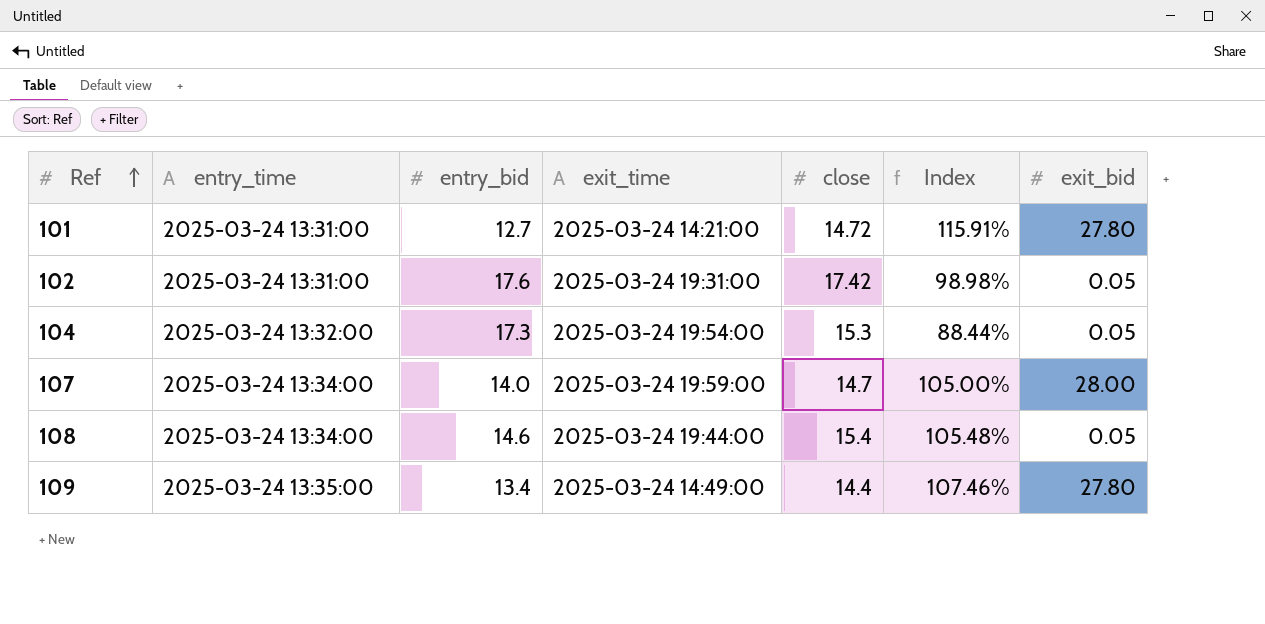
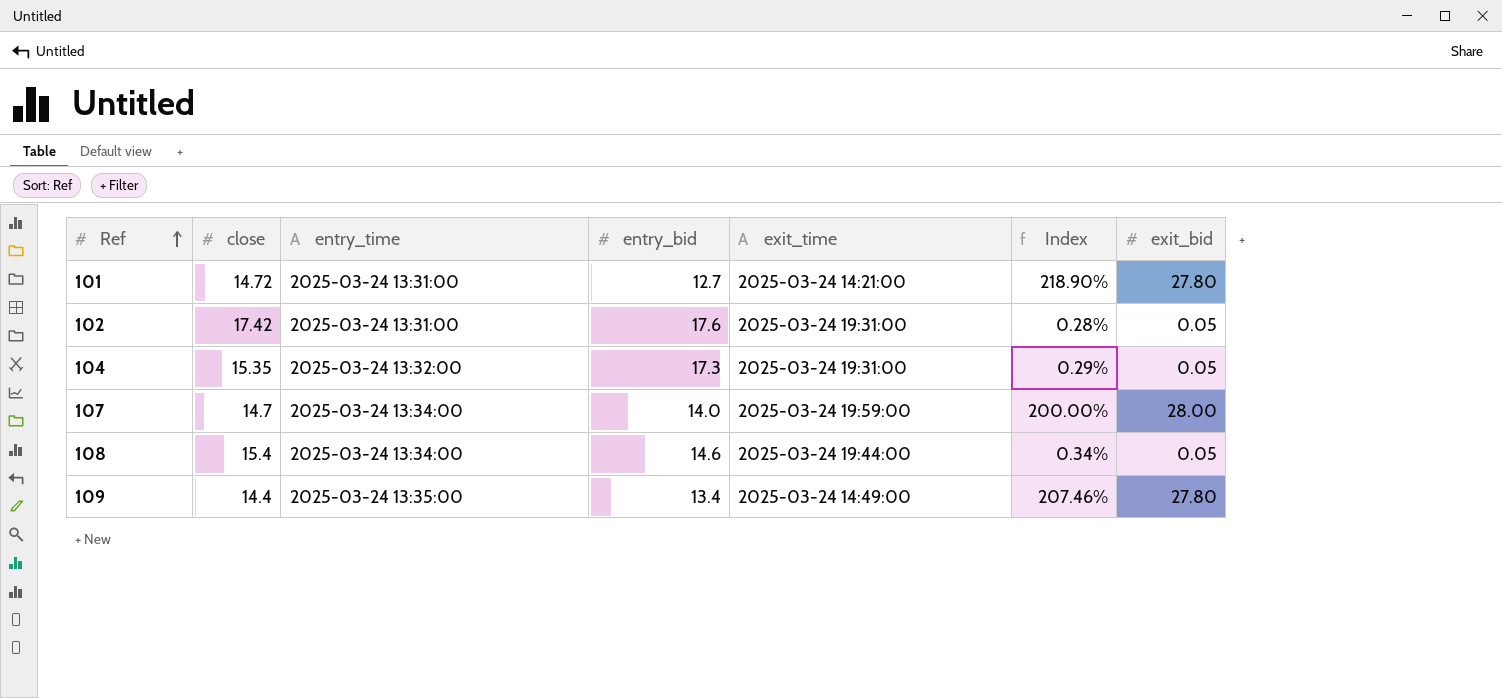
column close | position: 5 -> 2
column Index | formula: [close] / [entry_bid] -> [exit_bid] / [entry_bid]
104 | close: 15.3 -> 15.35
104 | exit_time: 2025-03-24 19:54:00 -> 2025-03-24 19:31:00

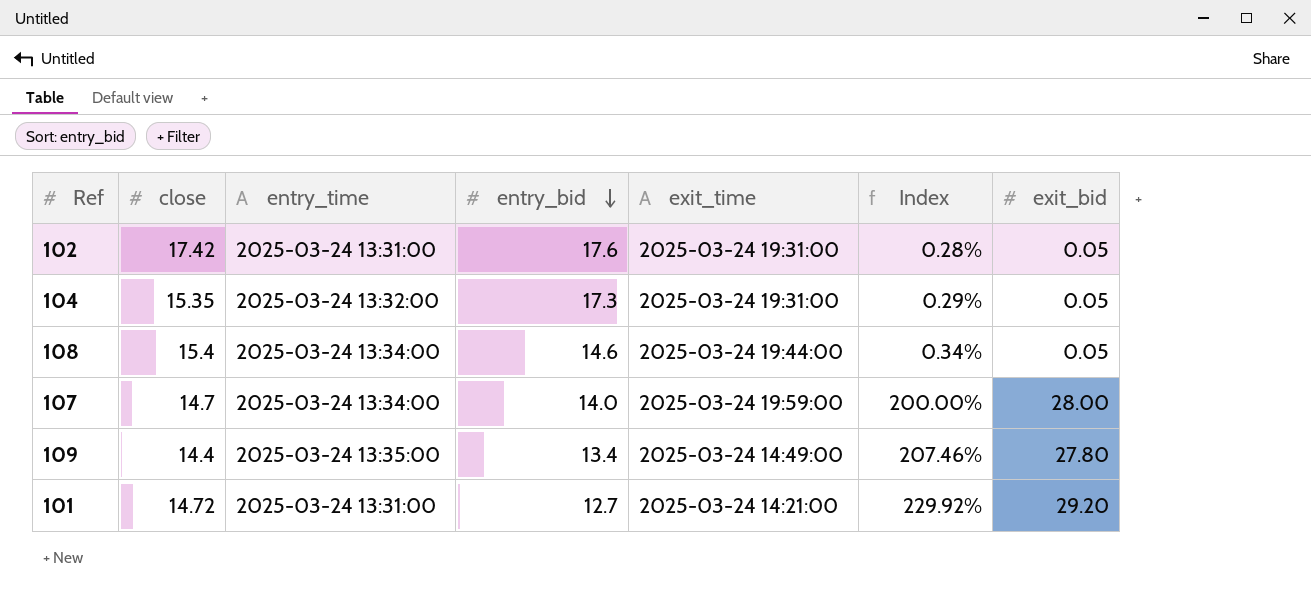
row order: Ref ascending -> entry_bid descending
101 | Index: 218.90% -> 229.92%
101 | exit_bid: 27.80 -> 29.20

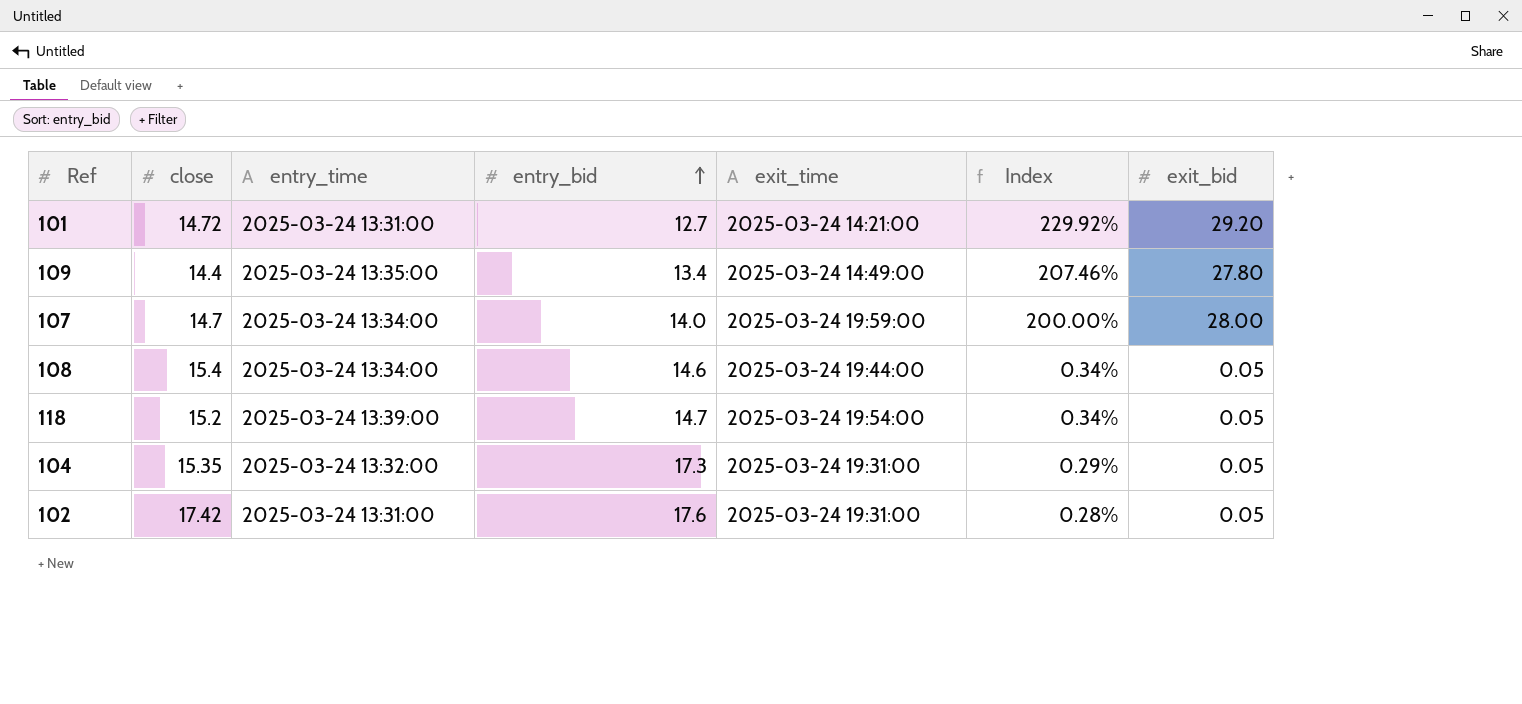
row order: entry_bid descending -> entry_bid ascending
row 118: none -> 15.2 | 2025-03-24 13:39:00 | 14.7 | 2025-03-24 19:54:00 | 0.34% | 0.05

